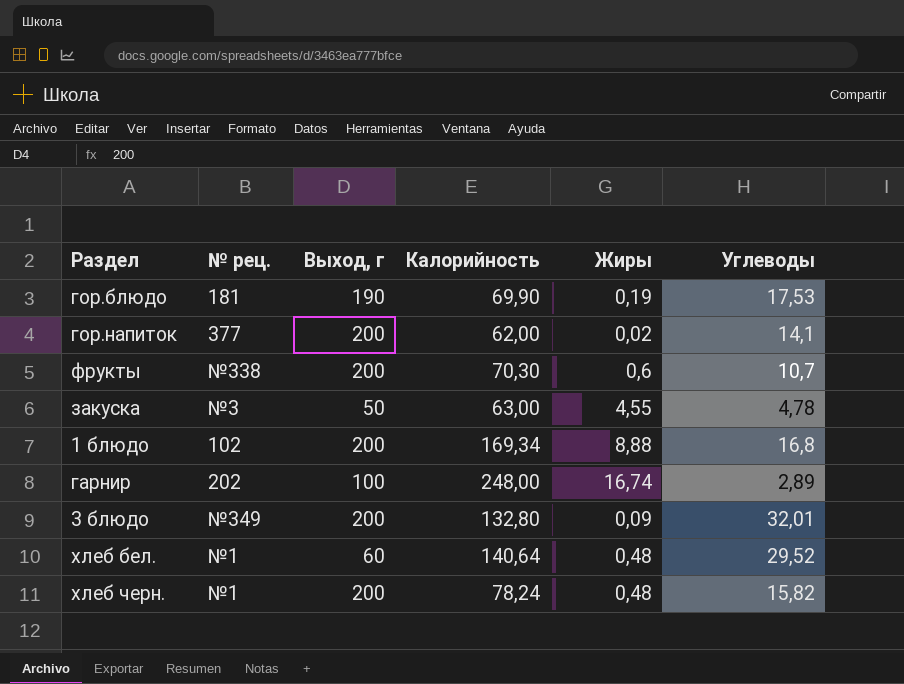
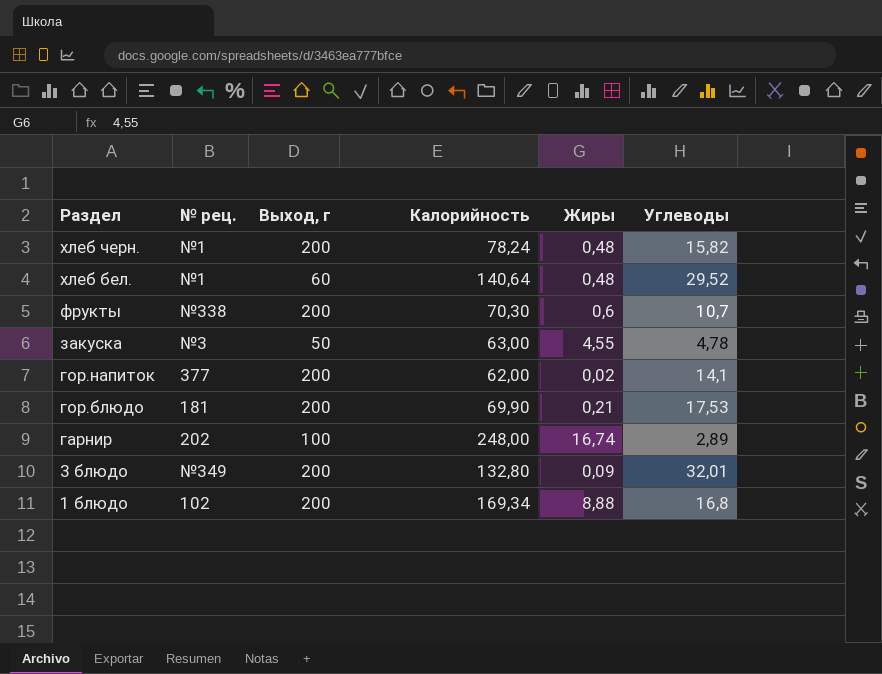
row order: none -> Раздел descending
гор.блюдо | Выход, г: 190 -> 200
гор.блюдо | Жиры: 0,19 -> 0,21

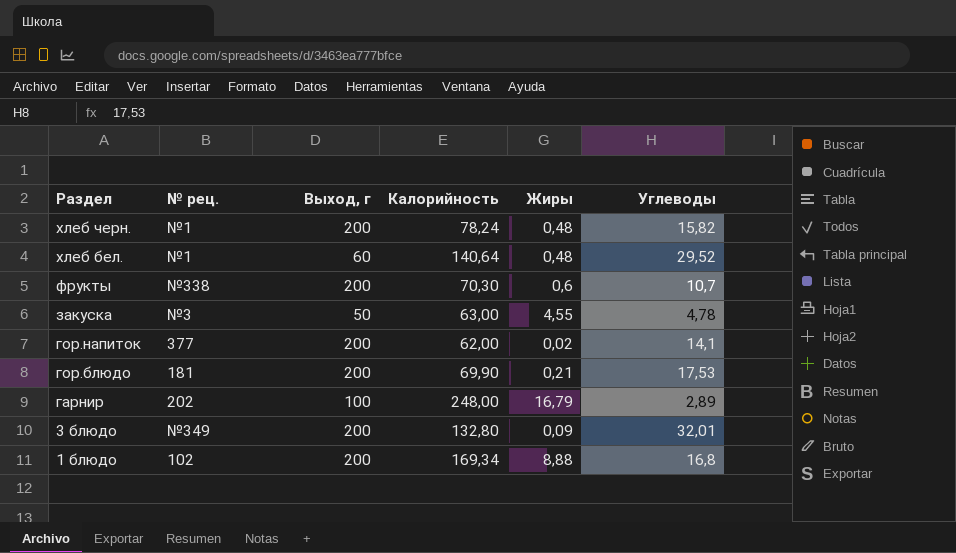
гарнир | Жиры: 16,74 -> 16,79

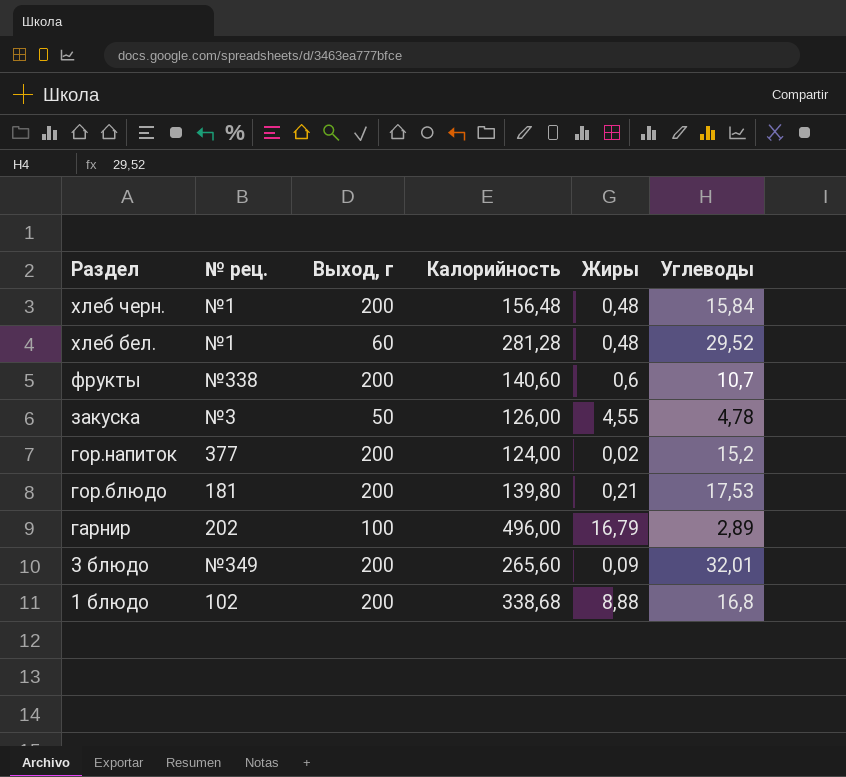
хлеб черн. | Калорийность: 78,24 -> 156,48
хлеб черн. | Углеводы: 15,82 -> 15,84
хлеб бел. | Калорийность: 140,64 -> 281,28
фрукты | Калорийность: 70,30 -> 140,60
закуска | Калорийность: 63,00 -> 126,00
гор.напиток | Калорийность: 62,00 -> 124,00
гор.напиток | Углеводы: 14,1 -> 15,2
гор.блюдо | Калорийность: 69,90 -> 139,80
гарнир | Калорийность: 248,00 -> 496,00
3 блюдо | Калорийность: 132,80 -> 265,60
1 блюдо | Калорийность: 169,34 -> 338,68

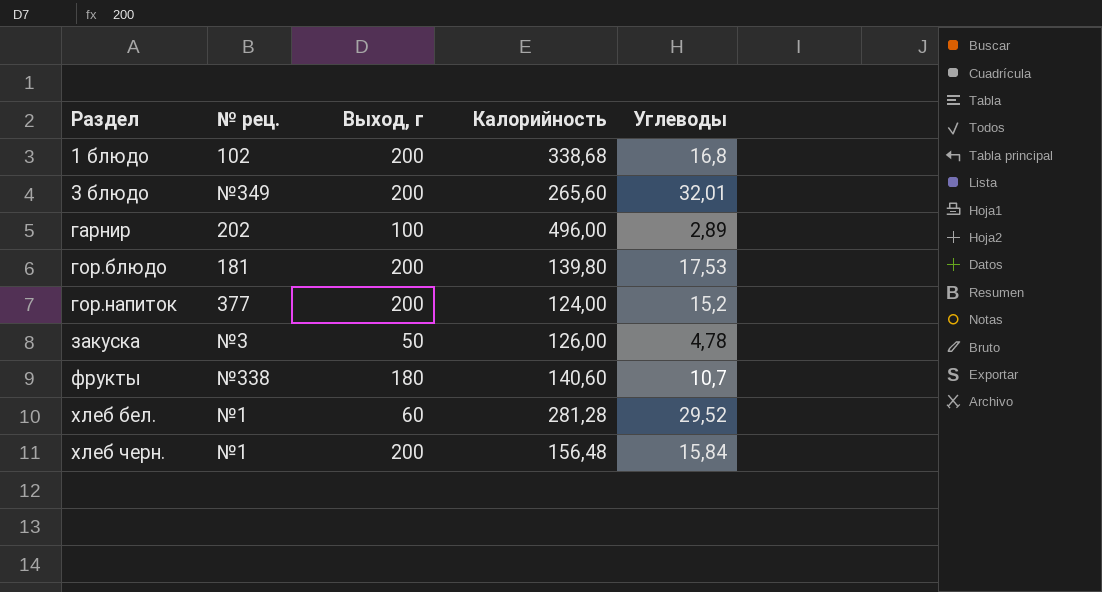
row order: Раздел descending -> Раздел ascending
column Жиры | position: 5 -> none
фрукты | Выход, г: 200 -> 180

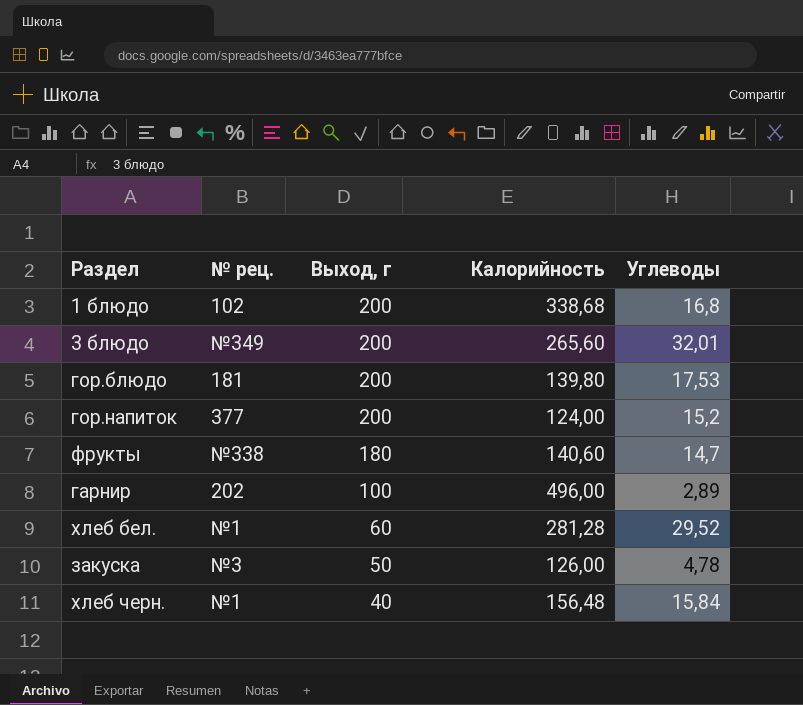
row order: Раздел ascending -> Выход, г descending
фрукты | Углеводы: 10,7 -> 14,7
хлеб черн. | Выход, г: 200 -> 40

